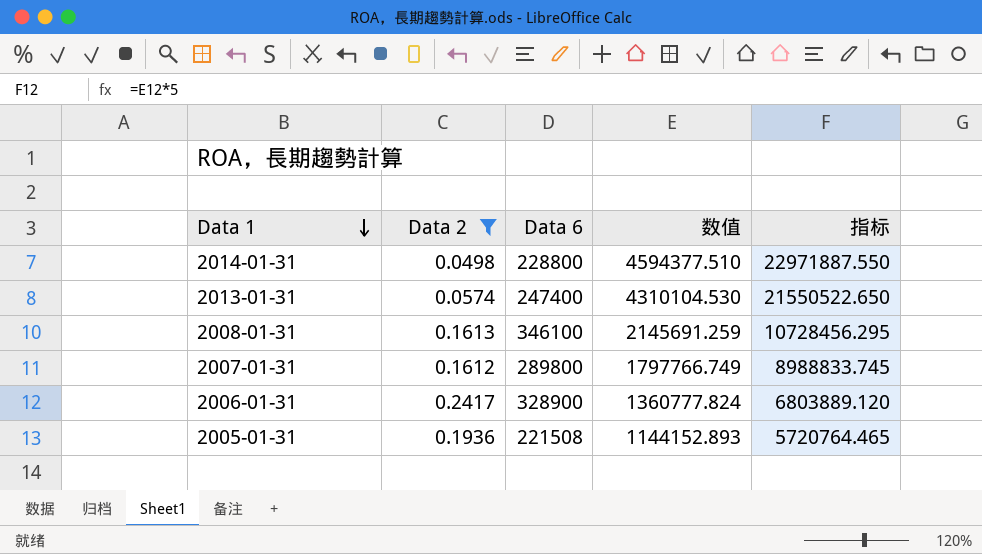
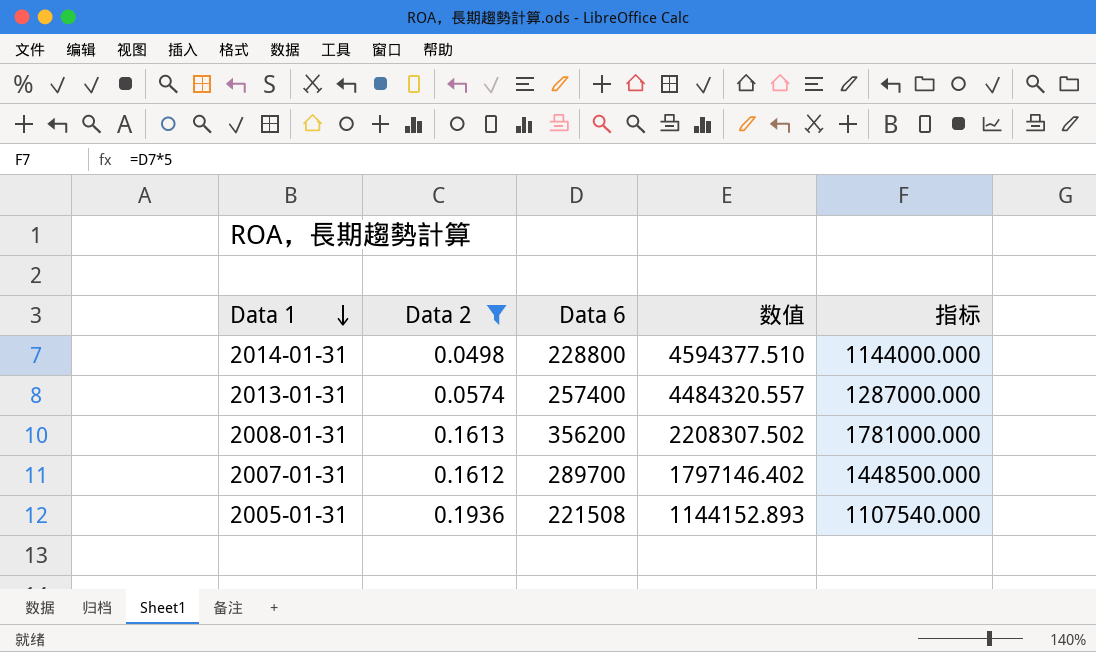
column 指标 | formula: [数值] * 5 -> [Data 6] * 5
row 2006-01-31: 0.2417 | 328900 | 1360777.824 | 6803889.120 -> none
2013-01-31 | Data 6: 247400 -> 257400
2013-01-31 | 数值: 4310104.530 -> 4484320.557
2008-01-31 | Data 6: 346100 -> 356200
2008-01-31 | 数值: 2145691.259 -> 2208307.502
2007-01-31 | Data 6: 289800 -> 289700
2007-01-31 | 数值: 1797766.749 -> 1797146.402

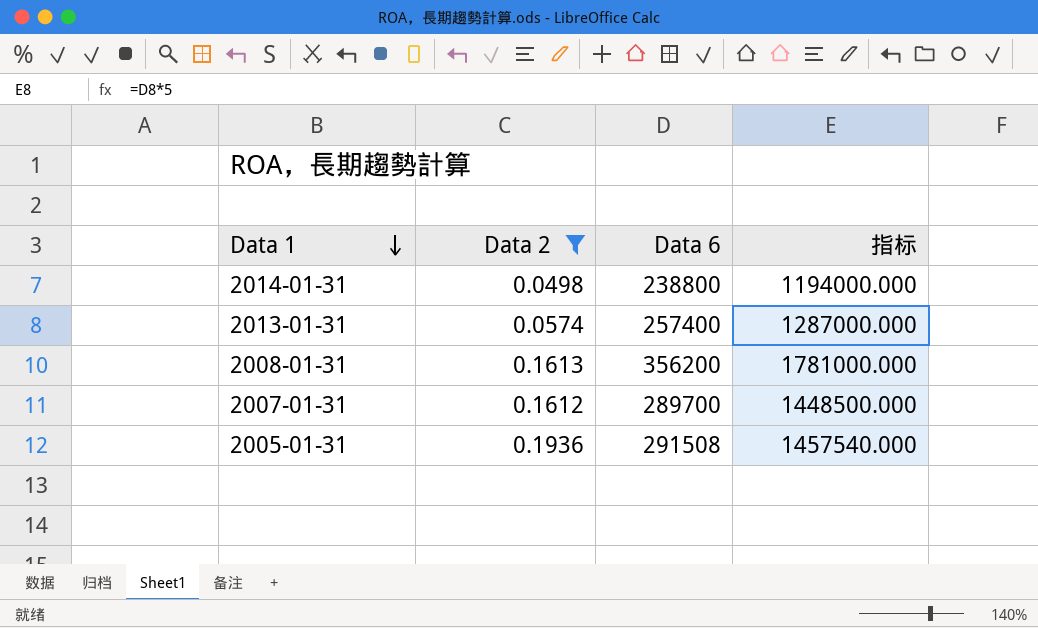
column 数值 | formula: [Data 6] / [Data 2] -> none
2014-01-31 | Data 6: 228800 -> 238800
2014-01-31 | 指标: 1144000.000 -> 1194000.000
2005-01-31 | Data 6: 221508 -> 291508
2005-01-31 | 指标: 1107540.000 -> 1457540.000

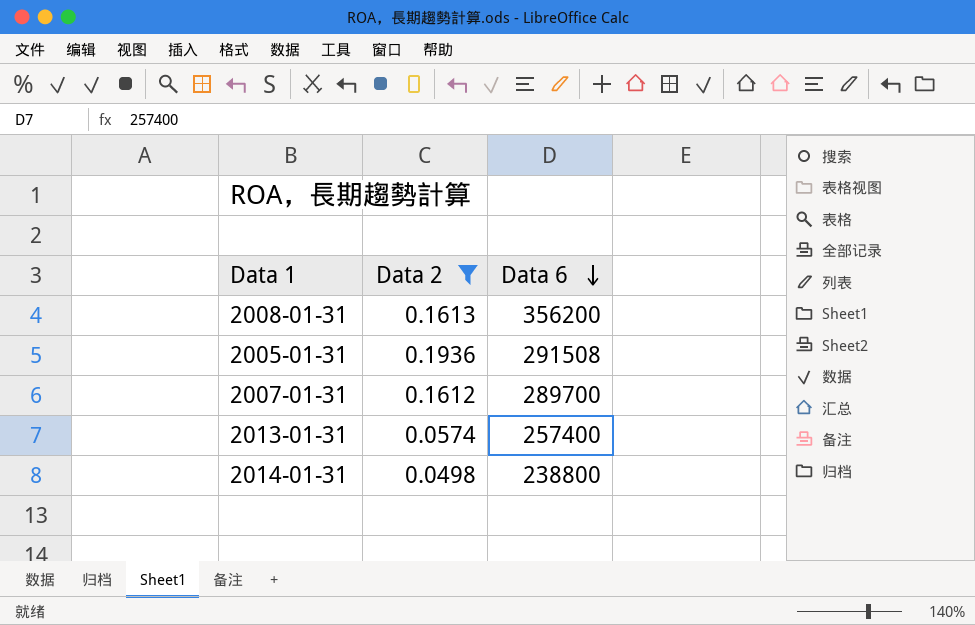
row order: Data 1 descending -> Data 6 descending
column 指标 | formula: [Data 6] * 5 -> none

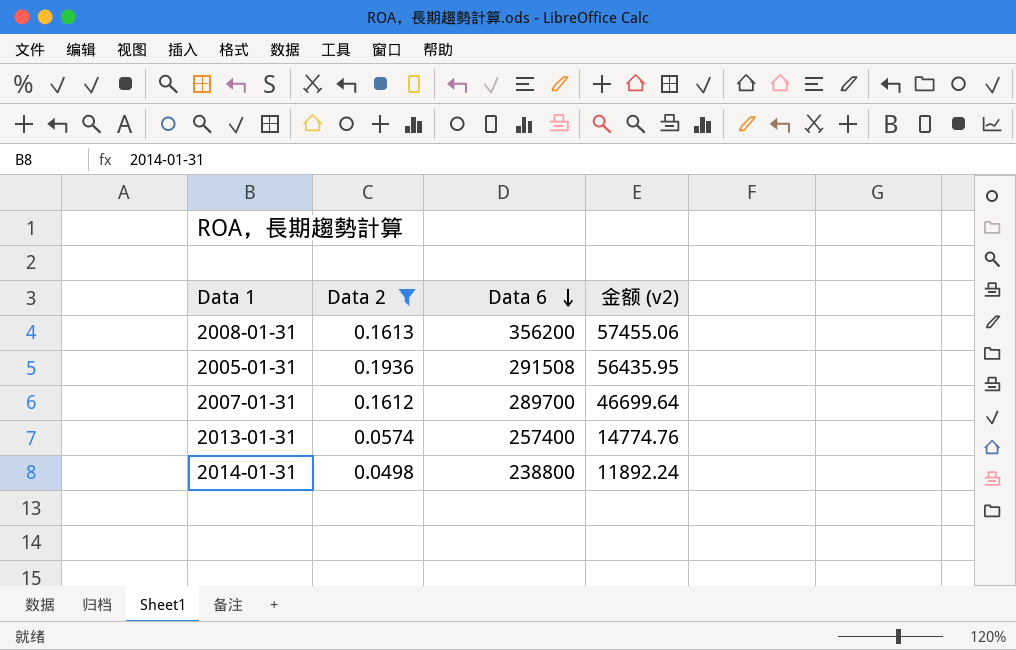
column 金额 (v2) | formula: none -> [Data 2] * [Data 6]

